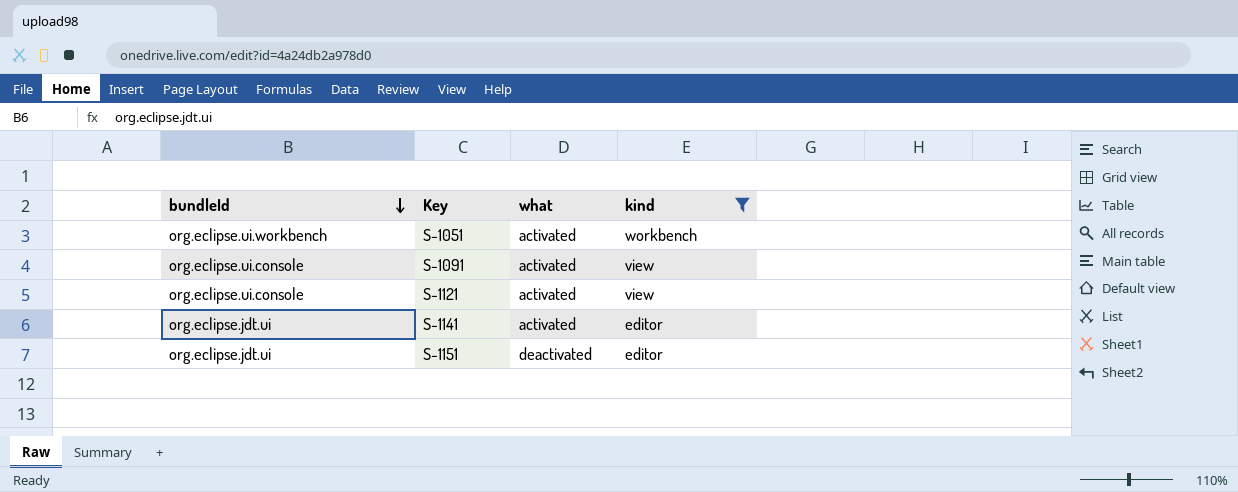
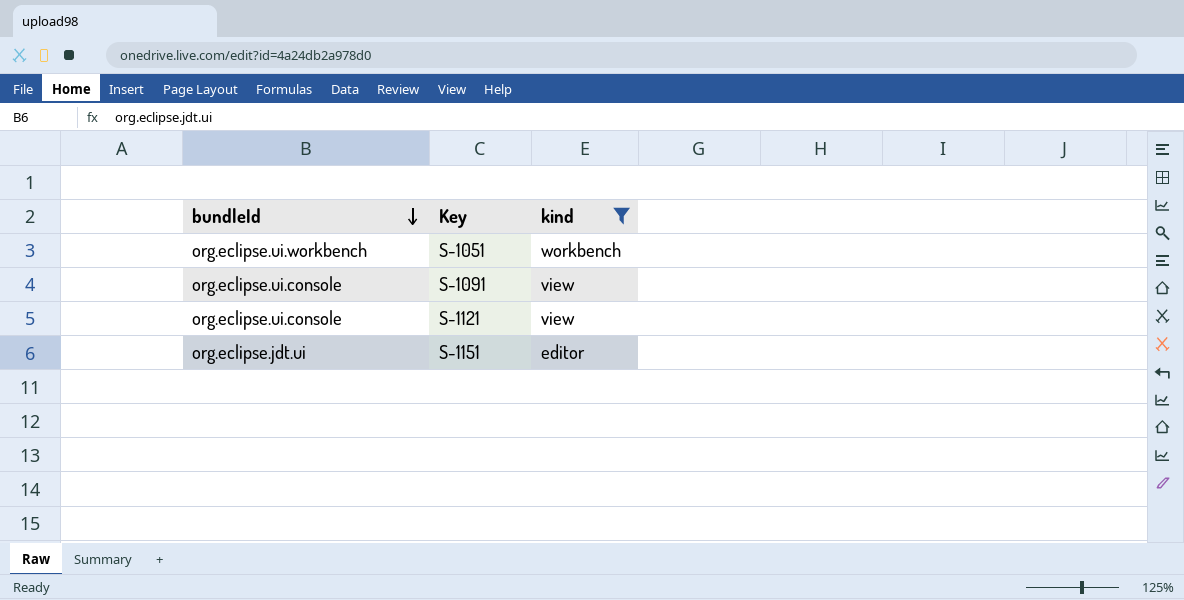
column what | position: 3 -> none
row S-1141: org.eclipse.jdt.ui | activated | editor -> none

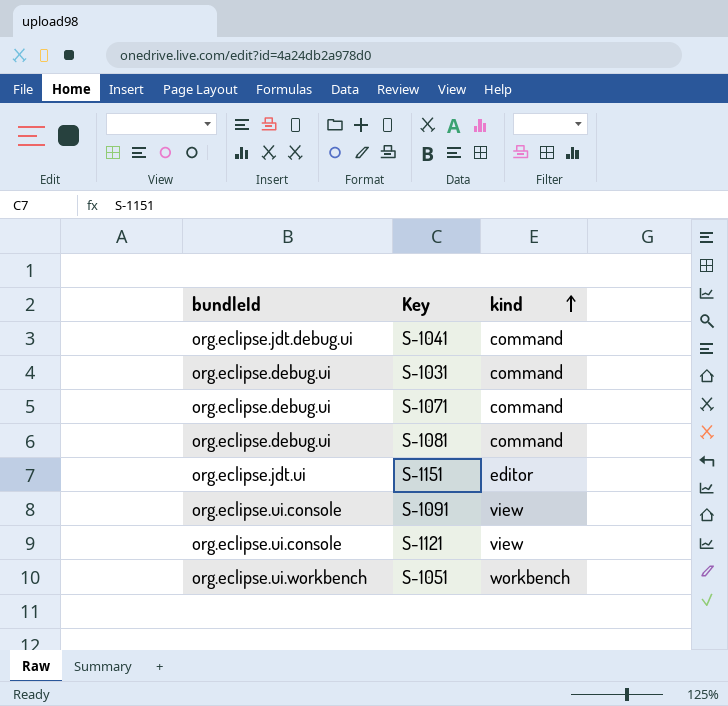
filter: kind != command -> none
row order: bundleId descending -> kind ascending

